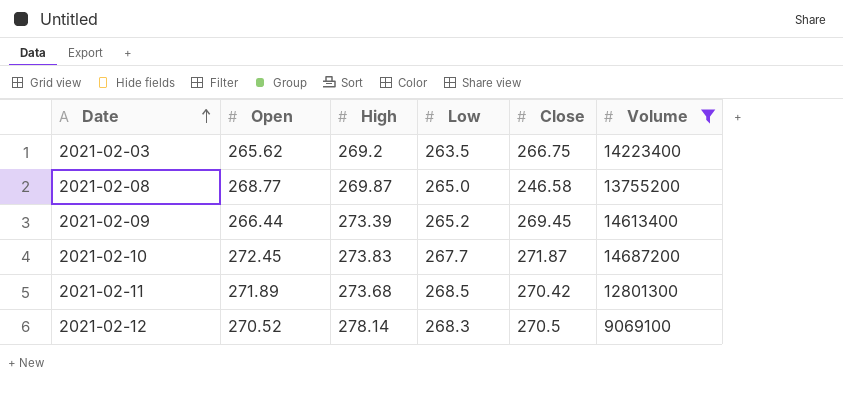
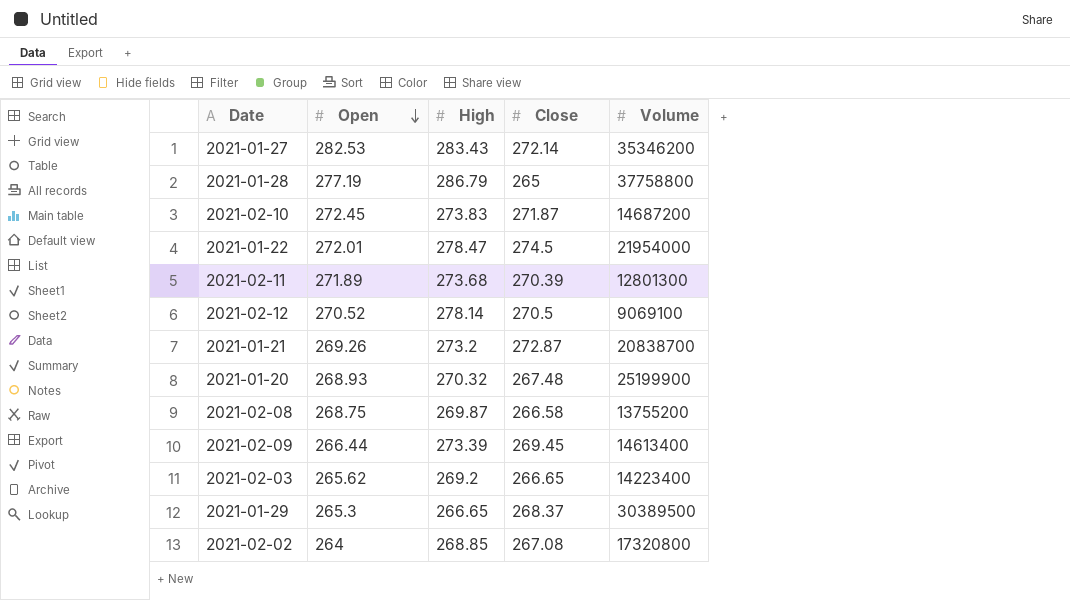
filter: Volume <= 14687200 -> none
row order: Date ascending -> Open descending
column Low | position: 4 -> none
2021-02-11 | Close: 270.42 -> 270.39
2021-02-08 | Open: 268.77 -> 268.75
2021-02-08 | Close: 246.58 -> 266.58
2021-02-03 | Close: 266.75 -> 266.65

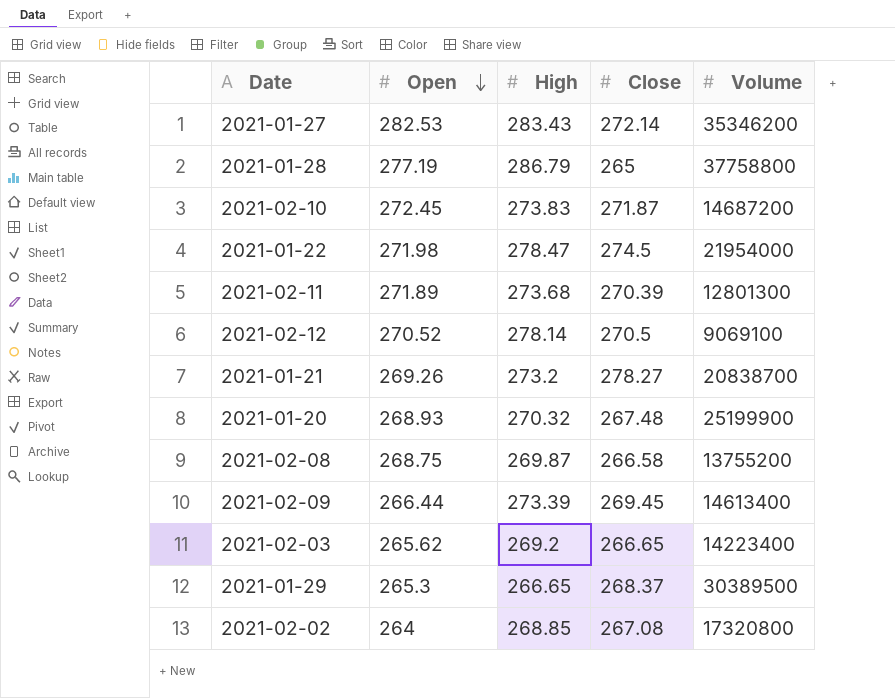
2021-01-22 | Open: 272.01 -> 271.98
2021-01-21 | Close: 272.87 -> 278.27

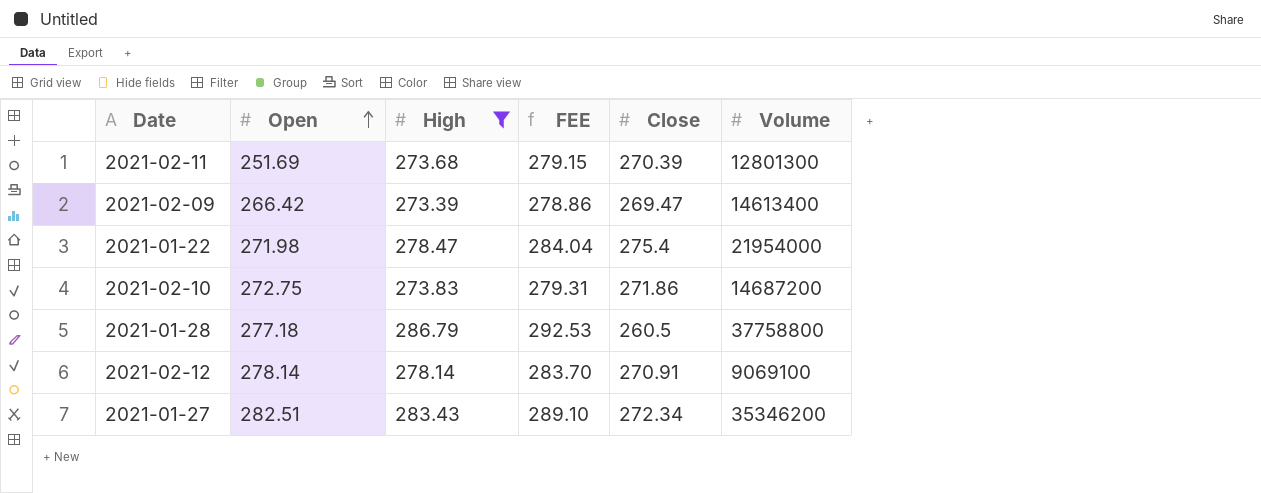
filter: none -> High >= 273.39
row order: Open descending -> Open ascending
column FEE | formula: none -> [High] * 1.02
2021-02-11 | Open: 271.89 -> 251.69
2021-02-09 | Open: 266.44 -> 266.42
2021-02-09 | Close: 269.45 -> 269.47
2021-01-22 | Close: 274.5 -> 275.4
2021-02-10 | Open: 272.45 -> 272.75
2021-02-10 | Close: 271.87 -> 271.86
2021-01-28 | Open: 277.19 -> 277.18
2021-01-28 | Close: 265 -> 260.5
2021-02-12 | Open: 270.52 -> 278.14
2021-02-12 | Close: 270.5 -> 270.91
2021-01-27 | Open: 282.53 -> 282.51
2021-01-27 | Close: 272.14 -> 272.34

